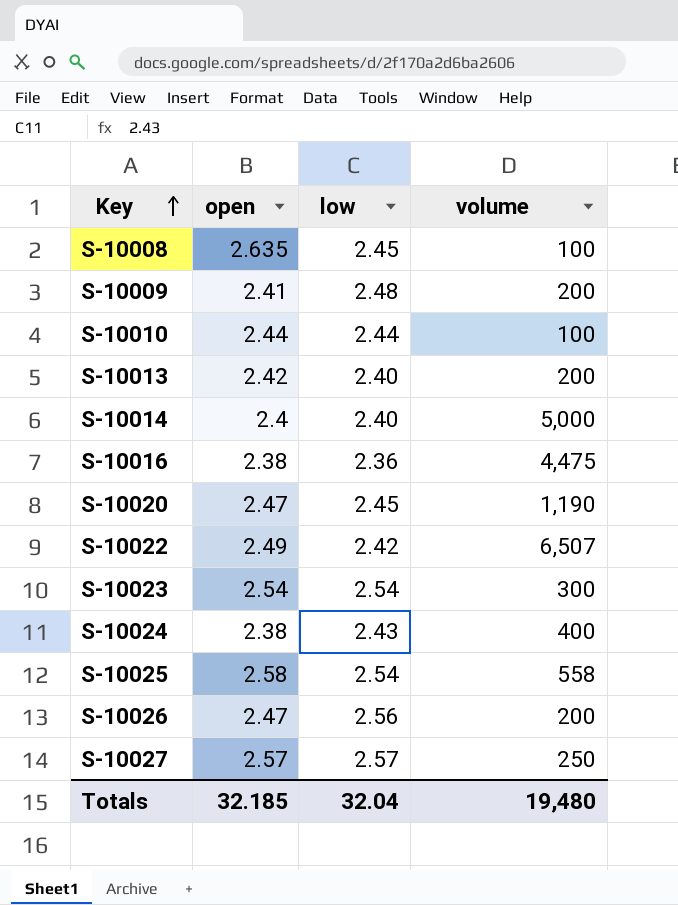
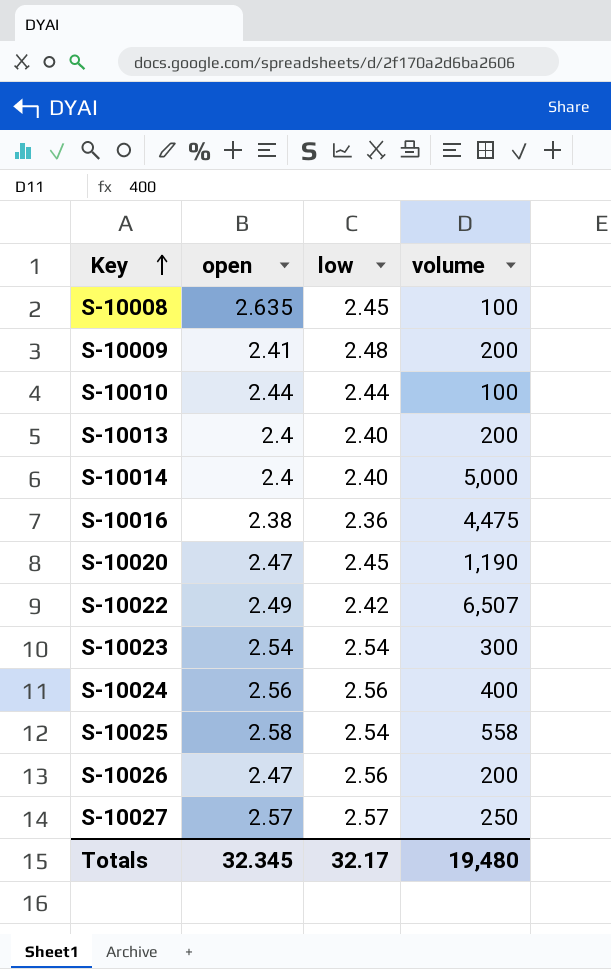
S-10013 | open: 2.42 -> 2.4
S-10024 | open: 2.38 -> 2.56
S-10024 | low: 2.43 -> 2.56
Totals | open: 32.185 -> 32.345
Totals | low: 32.04 -> 32.17

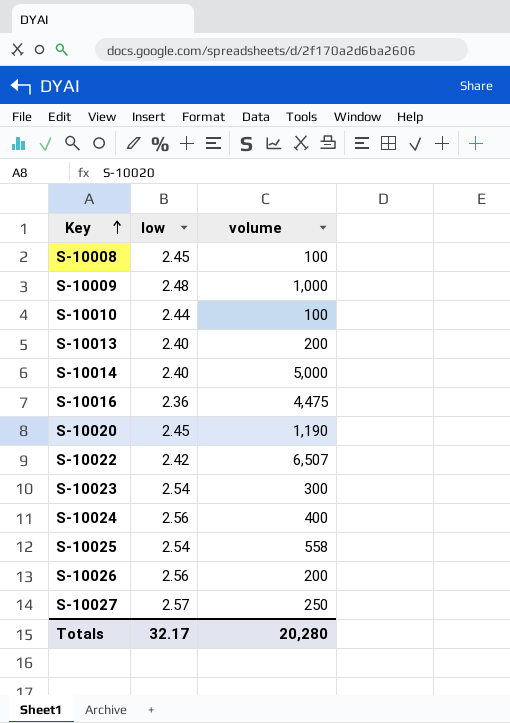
column open | position: 2 -> none
S-10009 | volume: 200 -> 1,000
Totals | volume: 19,480 -> 20,280

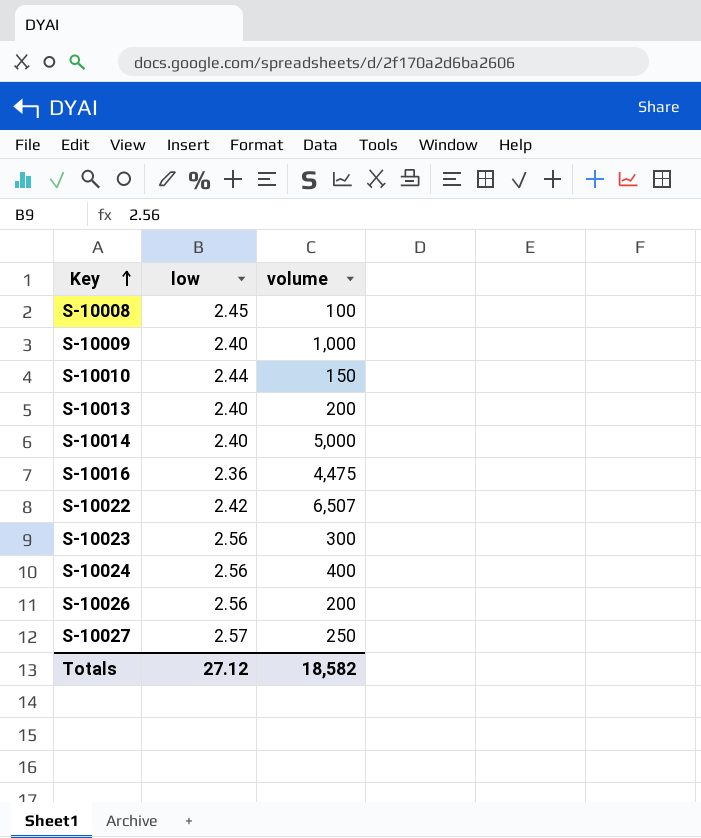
row S-10020: 2.45 | 1,190 -> none
row S-10025: 2.54 | 558 -> none
S-10009 | low: 2.48 -> 2.40
S-10010 | volume: 100 -> 150
S-10023 | low: 2.54 -> 2.56
Totals | low: 32.17 -> 27.12
Totals | volume: 20,280 -> 18,582

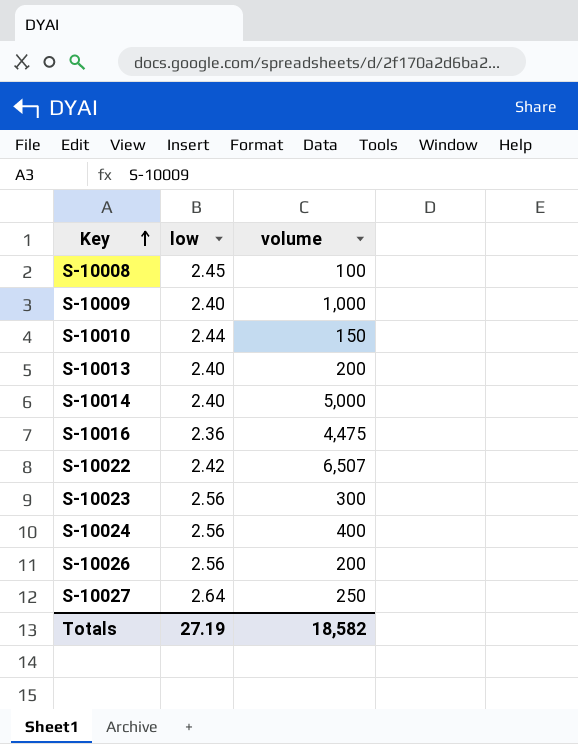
S-10027 | low: 2.57 -> 2.64
Totals | low: 27.12 -> 27.19

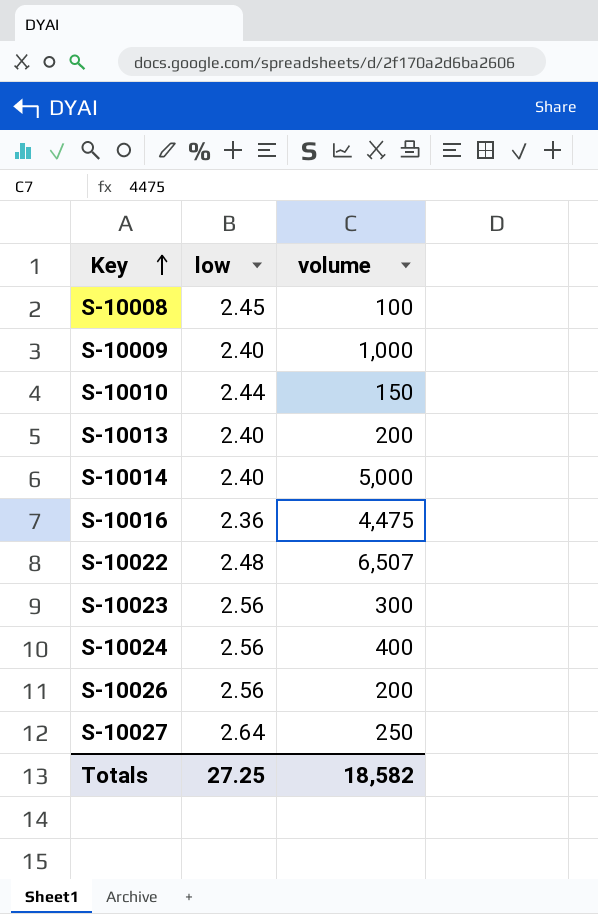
S-10022 | low: 2.42 -> 2.48
Totals | low: 27.19 -> 27.25

